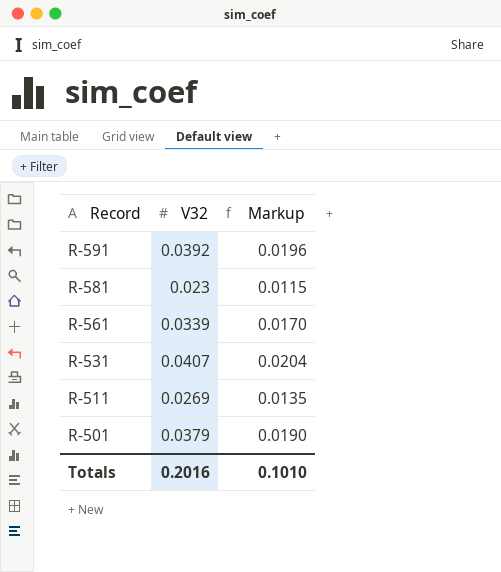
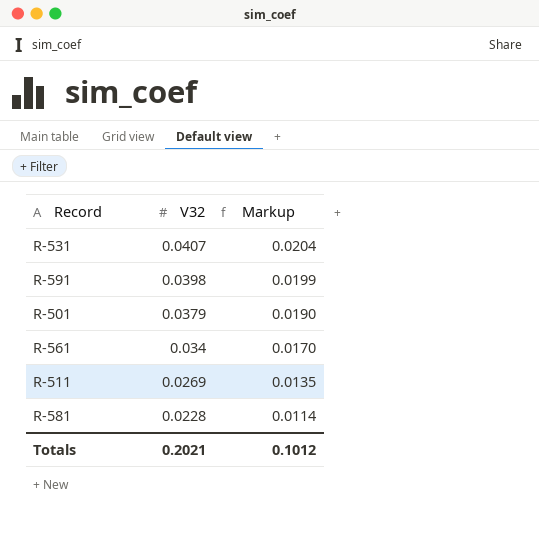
row order: Record descending -> V32 descending
R-591 | V32: 0.0392 -> 0.0398
R-591 | Markup: 0.0196 -> 0.0199
R-561 | V32: 0.0339 -> 0.034
R-581 | V32: 0.023 -> 0.0228
R-581 | Markup: 0.0115 -> 0.0114
Totals | V32: 0.2016 -> 0.2021
Totals | Markup: 0.1010 -> 0.1012

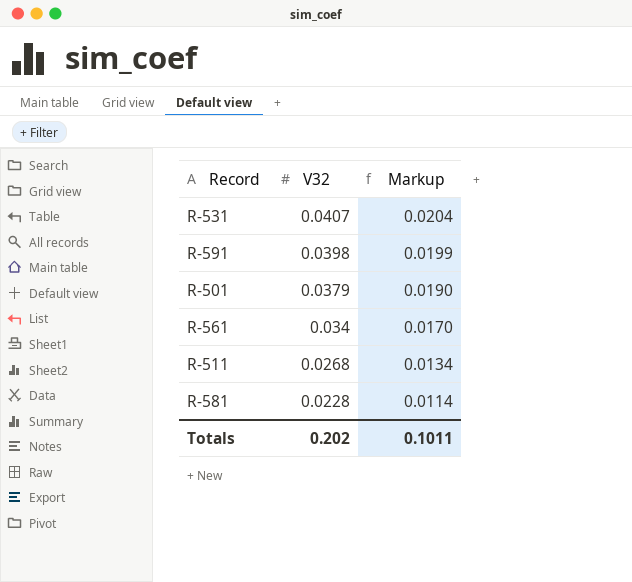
R-511 | V32: 0.0269 -> 0.0268
R-511 | Markup: 0.0135 -> 0.0134
Totals | V32: 0.2021 -> 0.202
Totals | Markup: 0.1012 -> 0.1011

